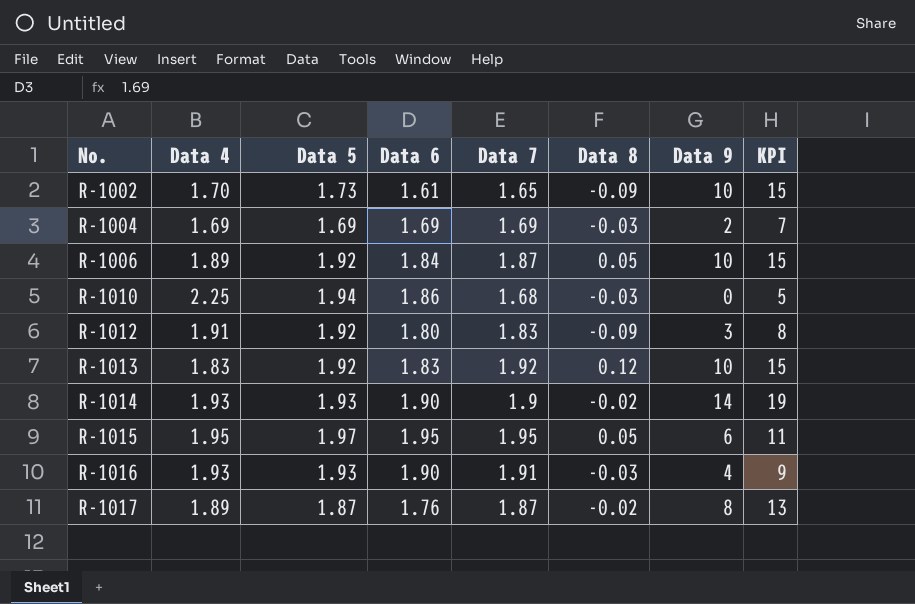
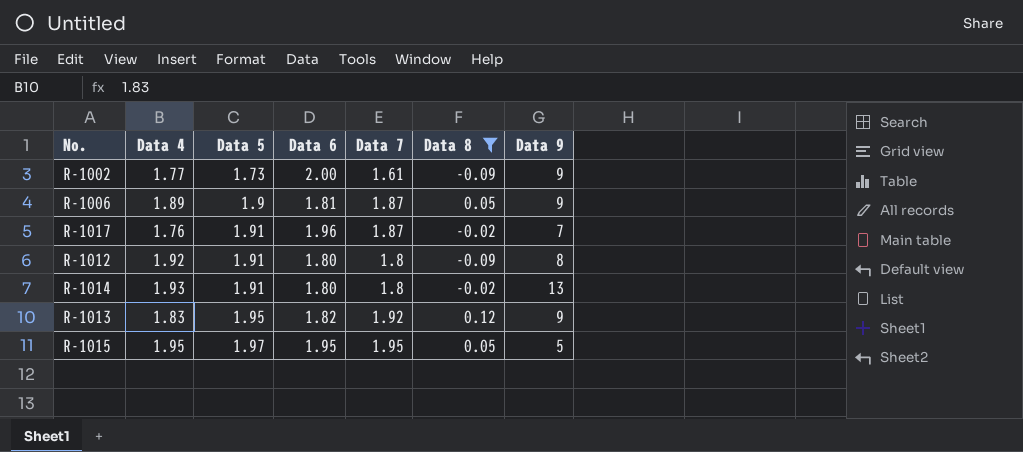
filter: none -> Data 8 != -0.03
row order: No. ascending -> Data 5 ascending
column KPI | formula: [Data 9] + 5 -> none
R-1002 | Data 4: 1.70 -> 1.77
R-1002 | Data 6: 1.61 -> 2.00
R-1002 | Data 7: 1.65 -> 1.61
R-1002 | Data 9: 10 -> 9
R-1006 | Data 5: 1.92 -> 1.9
R-1006 | Data 6: 1.84 -> 1.81
R-1006 | Data 9: 10 -> 9
R-1017 | Data 4: 1.89 -> 1.76
R-1017 | Data 5: 1.87 -> 1.91
R-1017 | Data 6: 1.76 -> 1.96
R-1017 | Data 9: 8 -> 7
R-1012 | Data 4: 1.91 -> 1.92
R-1012 | Data 5: 1.92 -> 1.91
R-1012 | Data 7: 1.83 -> 1.8
R-1012 | Data 9: 3 -> 8
R-1014 | Data 5: 1.93 -> 1.91
R-1014 | Data 6: 1.90 -> 1.80
R-1014 | Data 7: 1.9 -> 1.8
R-1014 | Data 9: 14 -> 13
R-1013 | Data 5: 1.92 -> 1.95
R-1013 | Data 6: 1.83 -> 1.82
R-1013 | Data 9: 10 -> 9
R-1015 | Data 9: 6 -> 5

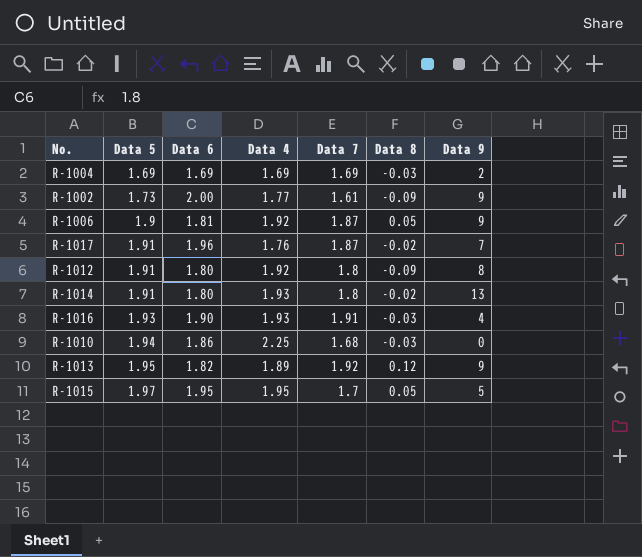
filter: Data 8 != -0.03 -> none
column Data 4 | position: 2 -> 4
R-1006 | Data 4: 1.89 -> 1.92
R-1013 | Data 4: 1.83 -> 1.89
R-1015 | Data 7: 1.95 -> 1.7

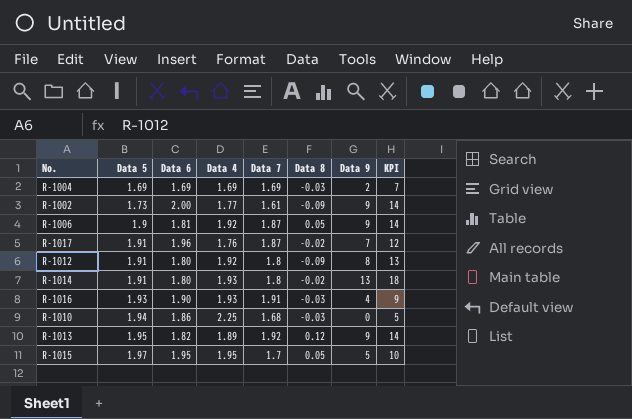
column KPI | formula: none -> [Data 9] + 5

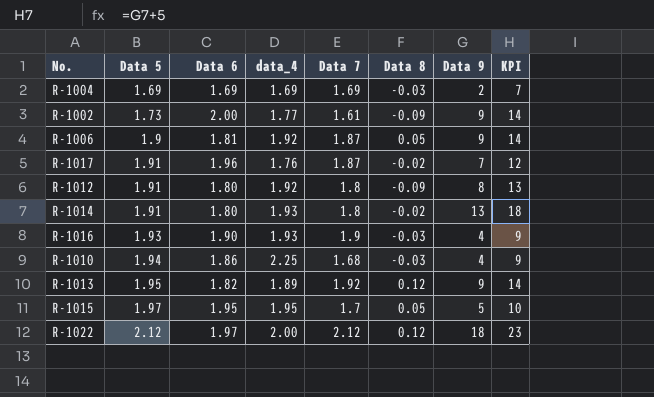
column name: Data 4 -> data_4
R-1016 | Data 7: 1.91 -> 1.9
R-1010 | Data 9: 0 -> 4
R-1010 | KPI: 5 -> 9
row R-1022: none -> 2.12 | 1.97 | 2.00 | 2.12 | 0.12 | 18 | 23

